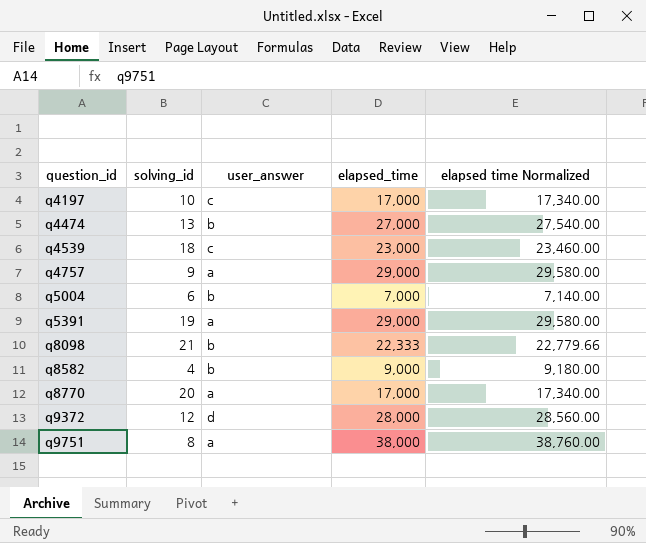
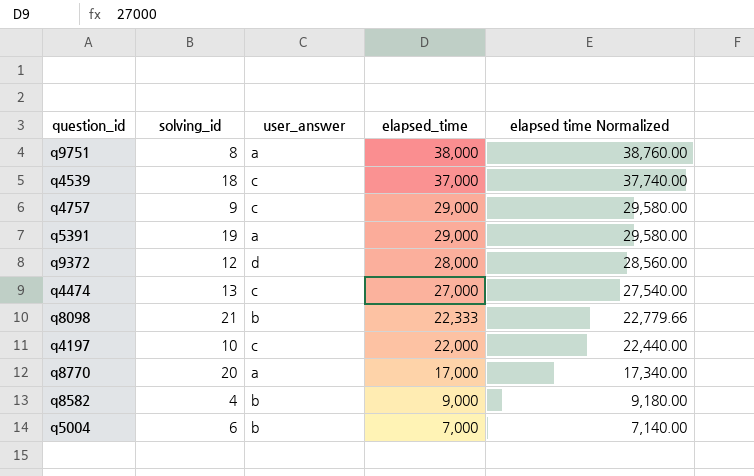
row order: question_id ascending -> elapsed_time descending
q4539 | elapsed_time: 23,000 -> 37,000
q4539 | elapsed time Normalized: 23,460.00 -> 37,740.00
q4757 | user_answer: a -> c
q4474 | user_answer: b -> c
q4197 | elapsed_time: 17,000 -> 22,000
q4197 | elapsed time Normalized: 17,340.00 -> 22,440.00

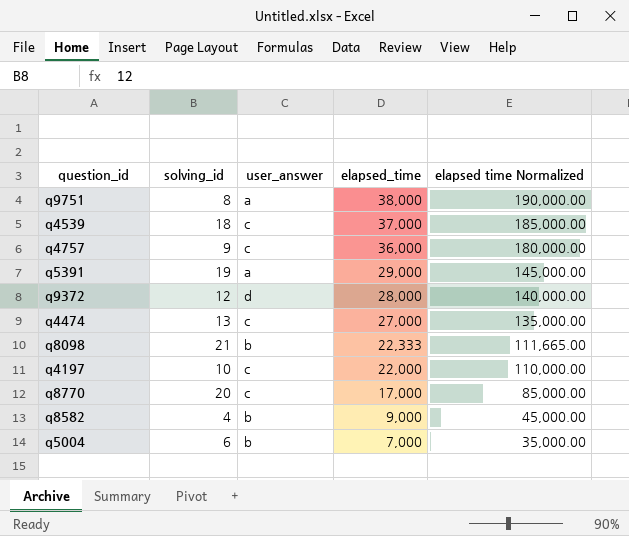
column elapsed time Normalized | formula: [elapsed_time] * 1.02 -> [elapsed_time] * 5
q4757 | elapsed_time: 29,000 -> 36,000
q8770 | user_answer: a -> c

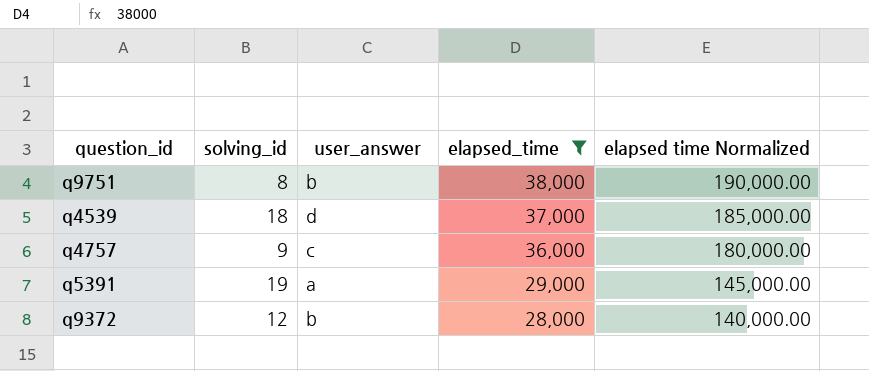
filter: none -> elapsed_time >= 28,000
q9751 | user_answer: a -> b
q4539 | user_answer: c -> d
q9372 | user_answer: d -> b

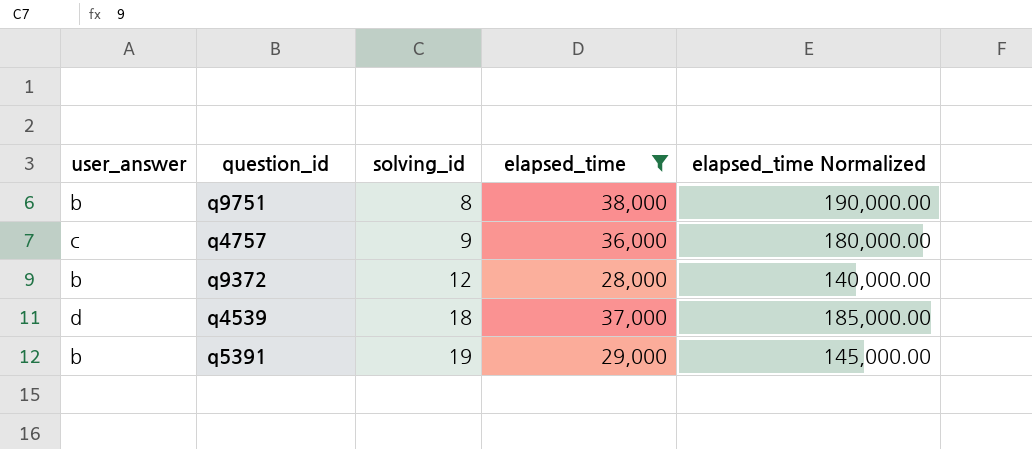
row order: elapsed_time descending -> solving_id ascending
column user_answer | position: 3 -> 1
column name: elapsed time Normalized -> elapsed_time Normalized
q5391 | user_answer: a -> b

